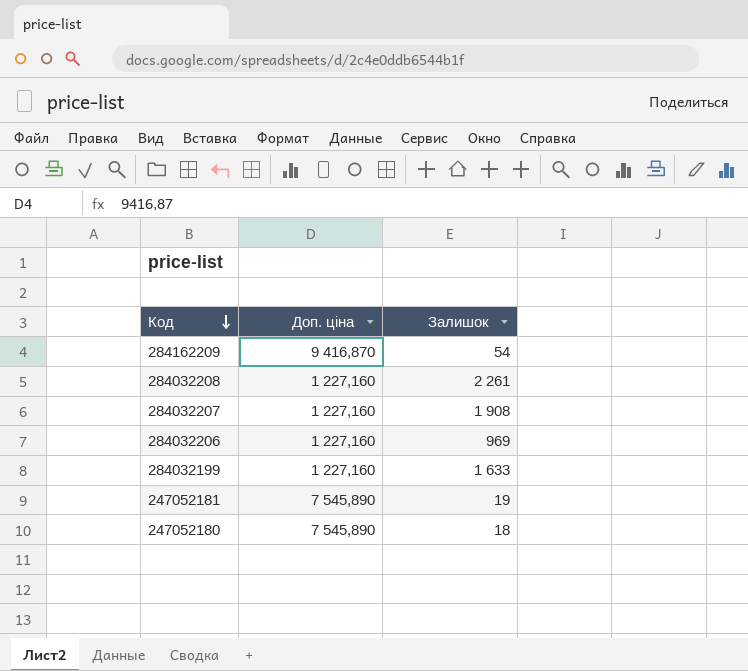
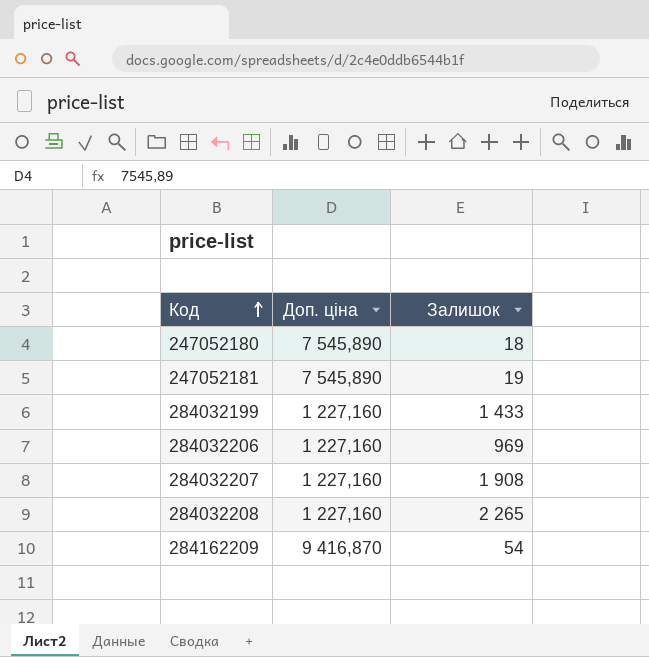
row order: Код descending -> Код ascending
284032199 | Залишок: 1 633 -> 1 433
284032208 | Залишок: 2 261 -> 2 265

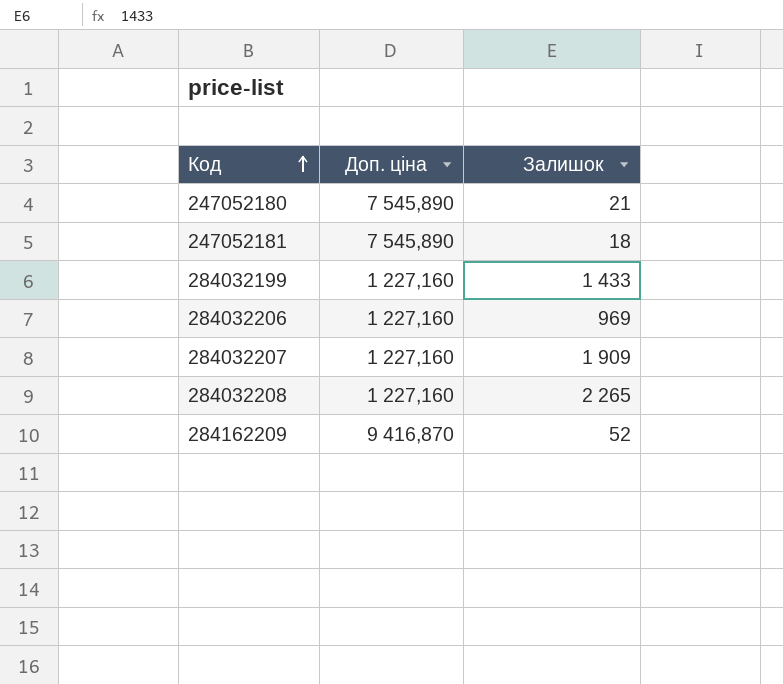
247052180 | Залишок: 18 -> 21
247052181 | Залишок: 19 -> 18
284032207 | Залишок: 1 908 -> 1 909
284162209 | Залишок: 54 -> 52

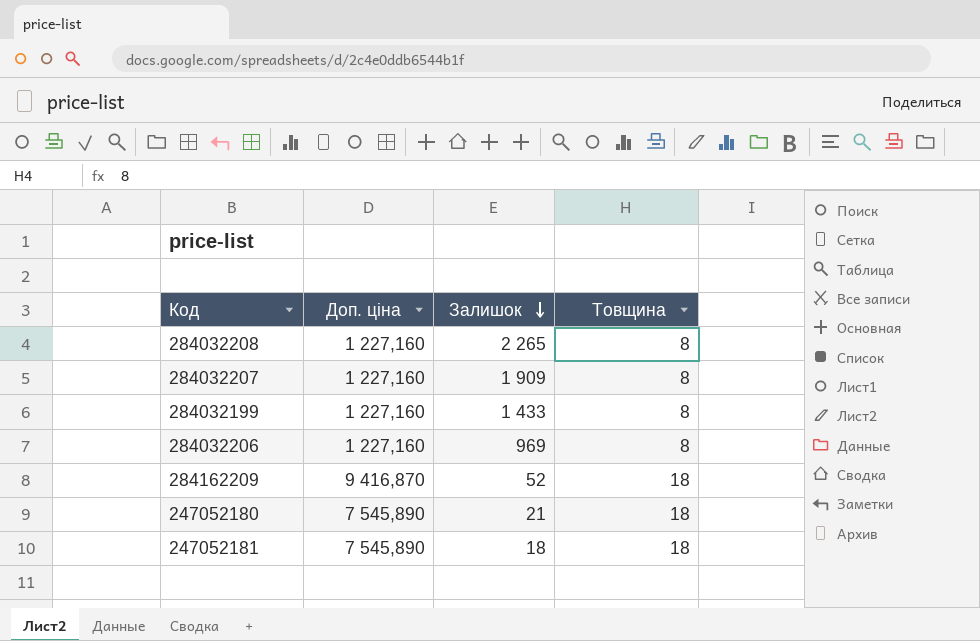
row order: Код ascending -> Залишок descending
column Товщина | position: none -> 4

